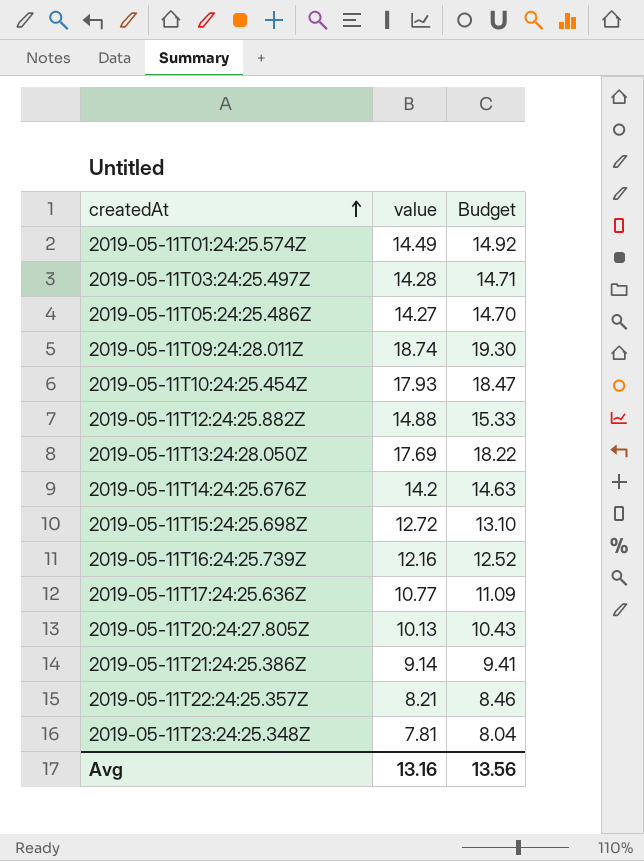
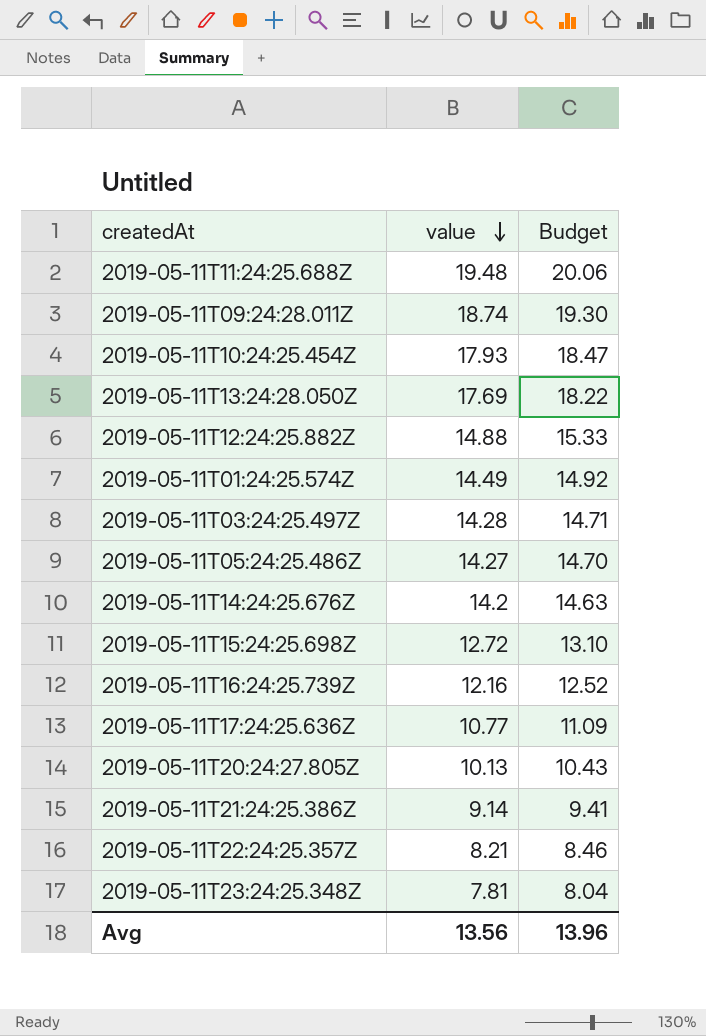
row order: createdAt ascending -> value descending
row 2019-05-11T11:24:25.688Z: none -> 19.48 | 20.06
Avg | value: 13.16 -> 13.56
Avg | Budget: 13.56 -> 13.96

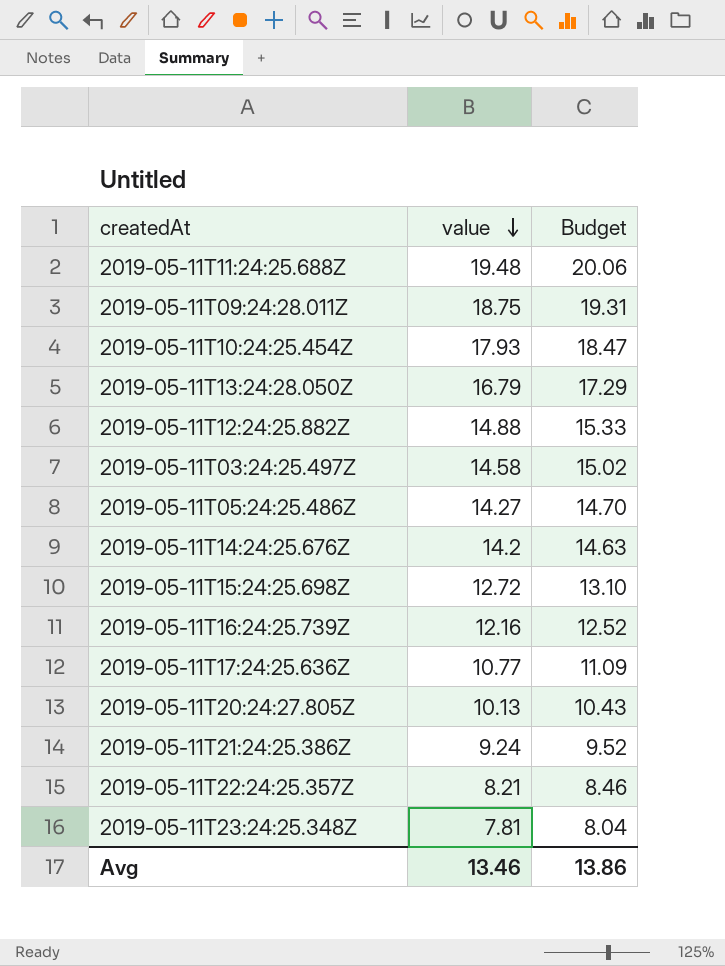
row 2019-05-11T01:24:25.574Z: 14.49 | 14.92 -> none
2019-05-11T09:24:28.011Z | value: 18.74 -> 18.75
2019-05-11T09:24:28.011Z | Budget: 19.30 -> 19.31
2019-05-11T13:24:28.050Z | value: 17.69 -> 16.79
2019-05-11T13:24:28.050Z | Budget: 18.22 -> 17.29
2019-05-11T03:24:25.497Z | value: 14.28 -> 14.58
2019-05-11T03:24:25.497Z | Budget: 14.71 -> 15.02
2019-05-11T21:24:25.386Z | value: 9.14 -> 9.24
2019-05-11T21:24:25.386Z | Budget: 9.41 -> 9.52
Avg | value: 13.56 -> 13.46
Avg | Budget: 13.96 -> 13.86

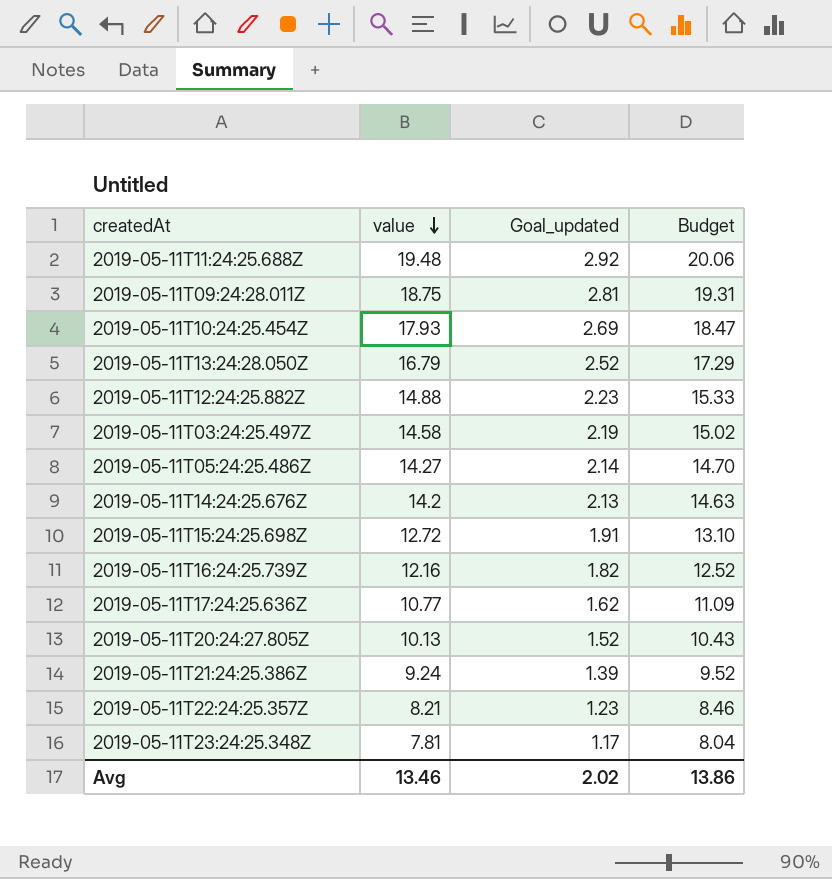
column Goal_updated | formula: none -> [value] * 0.15

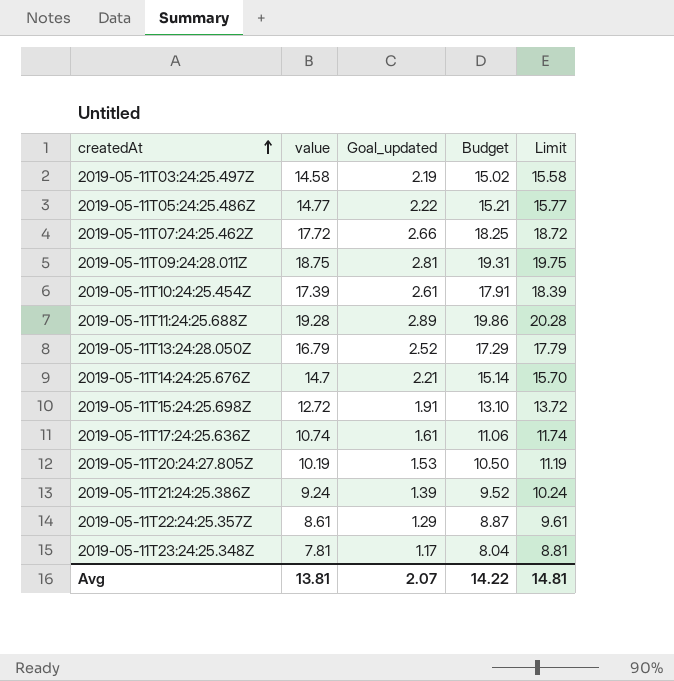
row order: value descending -> createdAt ascending
column Limit | formula: none -> [value] + 1
row 2019-05-11T12:24:25.882Z: 14.88 | 2.23 | 15.33 -> none
row 2019-05-11T16:24:25.739Z: 12.16 | 1.82 | 12.52 -> none
2019-05-11T05:24:25.486Z | value: 14.27 -> 14.77
2019-05-11T05:24:25.486Z | Goal_updated: 2.14 -> 2.22
2019-05-11T05:24:25.486Z | Budget: 14.70 -> 15.21
row 2019-05-11T07:24:25.462Z: none -> 17.72 | 2.66 | 18.25 | 18.72
2019-05-11T10:24:25.454Z | value: 17.93 -> 17.39
2019-05-11T10:24:25.454Z | Goal_updated: 2.69 -> 2.61
2019-05-11T10:24:25.454Z | Budget: 18.47 -> 17.91
2019-05-11T11:24:25.688Z | value: 19.48 -> 19.28
2019-05-11T11:24:25.688Z | Goal_updated: 2.92 -> 2.89
2019-05-11T11:24:25.688Z | Budget: 20.06 -> 19.86
2019-05-11T14:24:25.676Z | value: 14.2 -> 14.7
2019-05-11T14:24:25.676Z | Goal_updated: 2.13 -> 2.21
2019-05-11T14:24:25.676Z | Budget: 14.63 -> 15.14
2019-05-11T17:24:25.636Z | value: 10.77 -> 10.74
2019-05-11T17:24:25.636Z | Goal_updated: 1.62 -> 1.61
2019-05-11T17:24:25.636Z | Budget: 11.09 -> 11.06
2019-05-11T20:24:27.805Z | value: 10.13 -> 10.19
2019-05-11T20:24:27.805Z | Goal_updated: 1.52 -> 1.53
2019-05-11T20:24:27.805Z | Budget: 10.43 -> 10.50
2019-05-11T22:24:25.357Z | value: 8.21 -> 8.61
2019-05-11T22:24:25.357Z | Goal_updated: 1.23 -> 1.29
2019-05-11T22:24:25.357Z | Budget: 8.46 -> 8.87
Avg | value: 13.46 -> 13.81
Avg | Goal_updated: 2.02 -> 2.07
Avg | Budget: 13.86 -> 14.22

